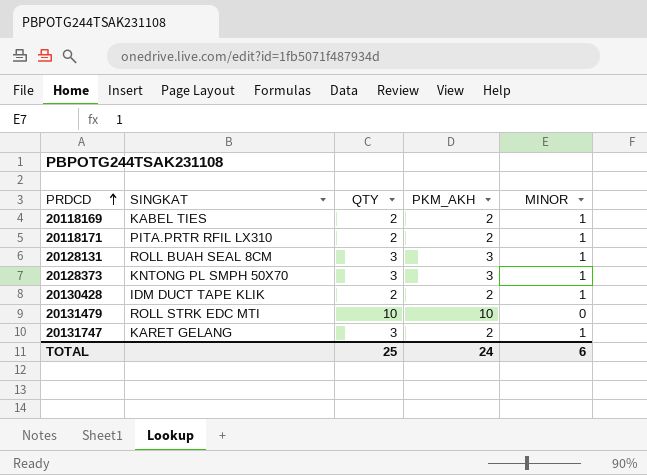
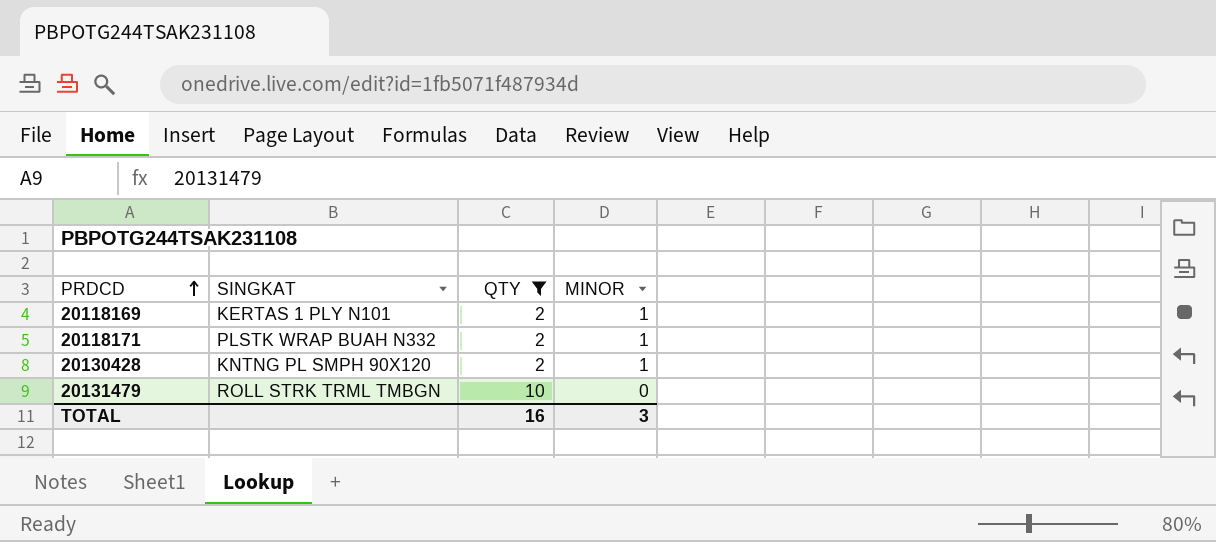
filter: none -> QTY != 3
column PKM_AKH | position: 4 -> none
20118169 | SINGKAT: KABEL TIES -> KERTAS 1 PLY N101
20118171 | SINGKAT: PITA.PRTR RFIL LX310 -> PLSTK WRAP BUAH N332
20130428 | SINGKAT: IDM DUCT TAPE KLIK -> KNTNG PL SMPH 90X120
20131479 | SINGKAT: ROLL STRK EDC MTI -> ROLL STRK TRML TMBGN
TOTAL | QTY: 25 -> 16
TOTAL | MINOR: 6 -> 3

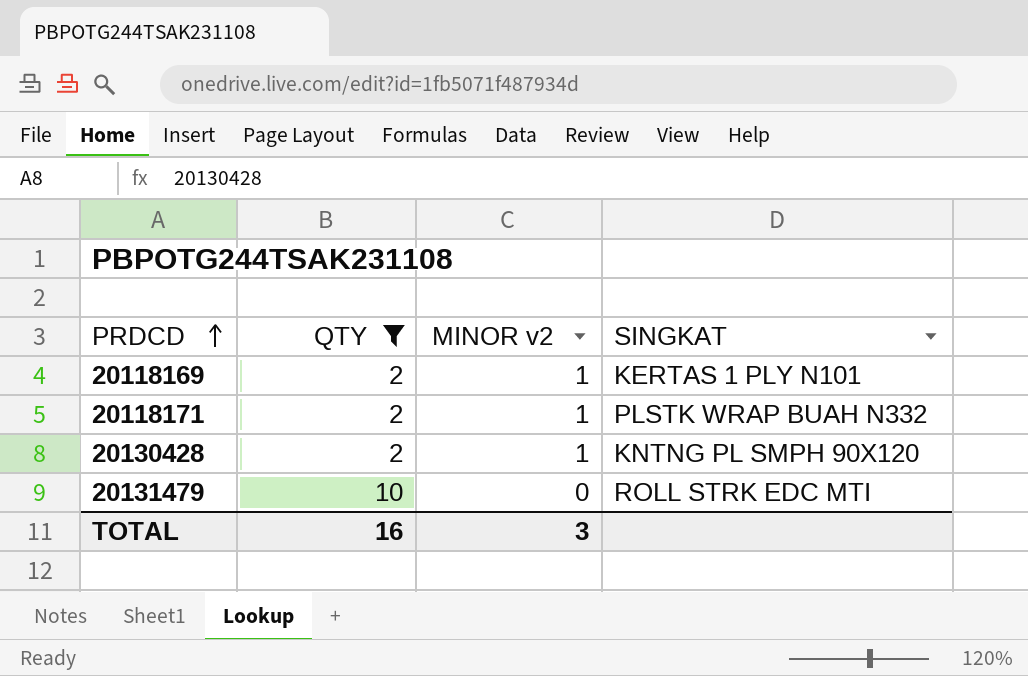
column name: MINOR -> MINOR v2
column SINGKAT | position: 2 -> 4
20131479 | SINGKAT: ROLL STRK TRML TMBGN -> ROLL STRK EDC MTI

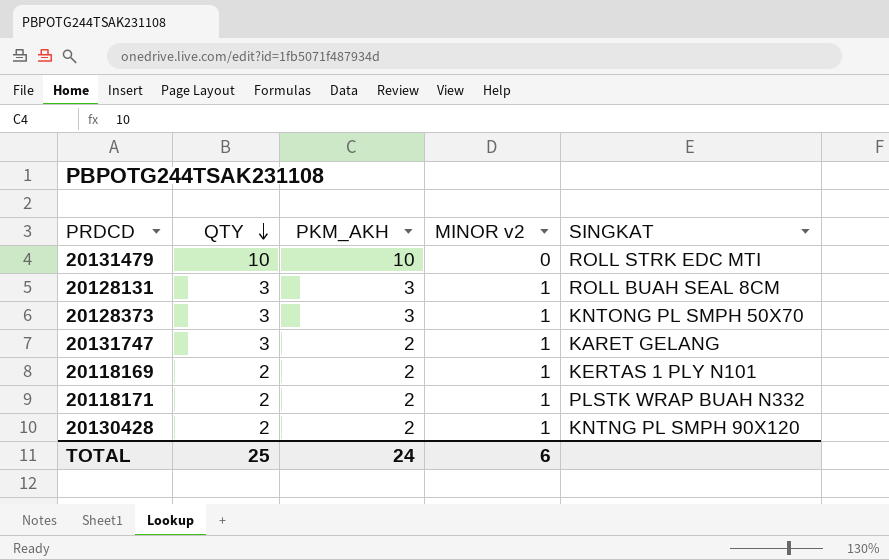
filter: QTY != 3 -> none
row order: PRDCD ascending -> QTY descending
column PKM_AKH | position: none -> 3
TOTAL | QTY: 16 -> 25
TOTAL | MINOR v2: 3 -> 6

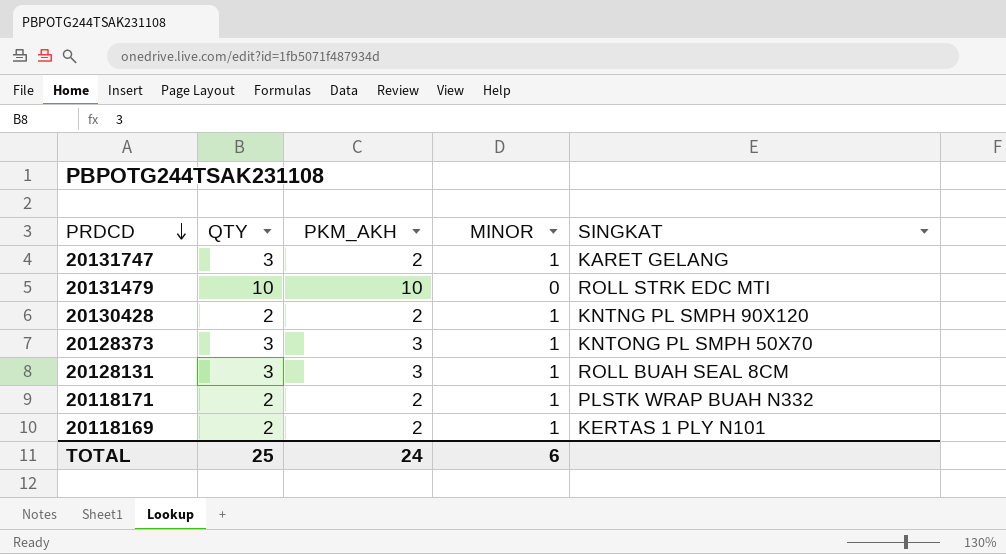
row order: QTY descending -> PRDCD descending
column name: MINOR v2 -> MINOR

